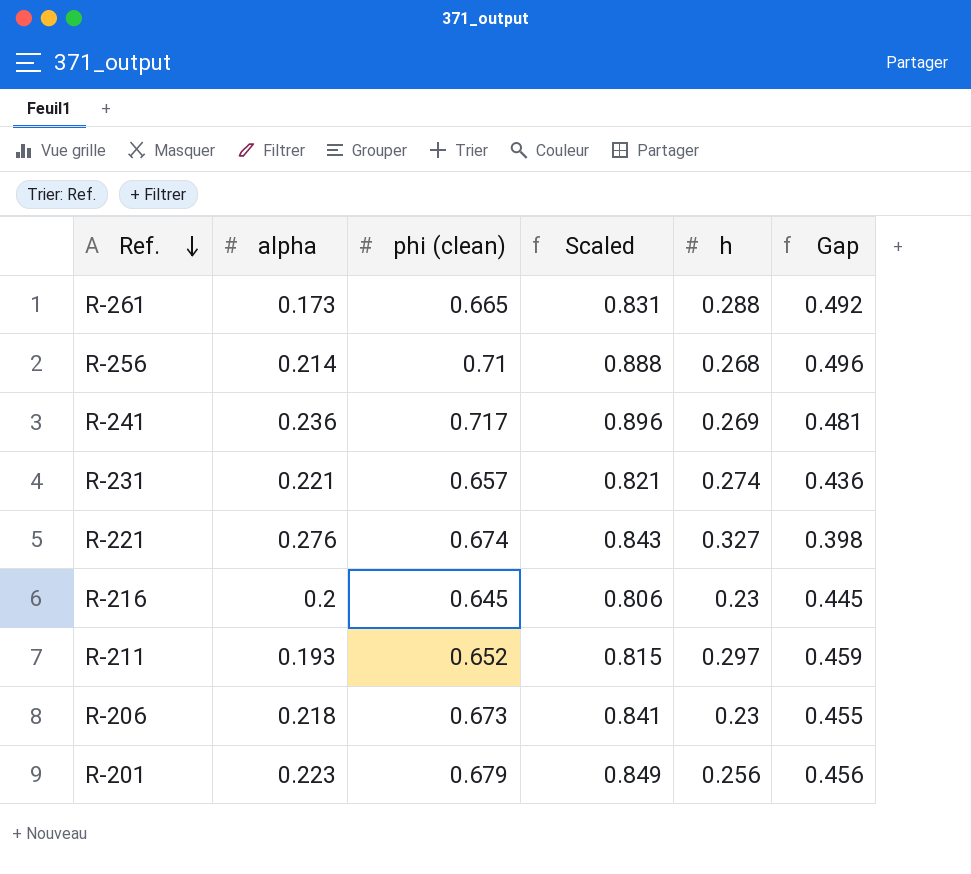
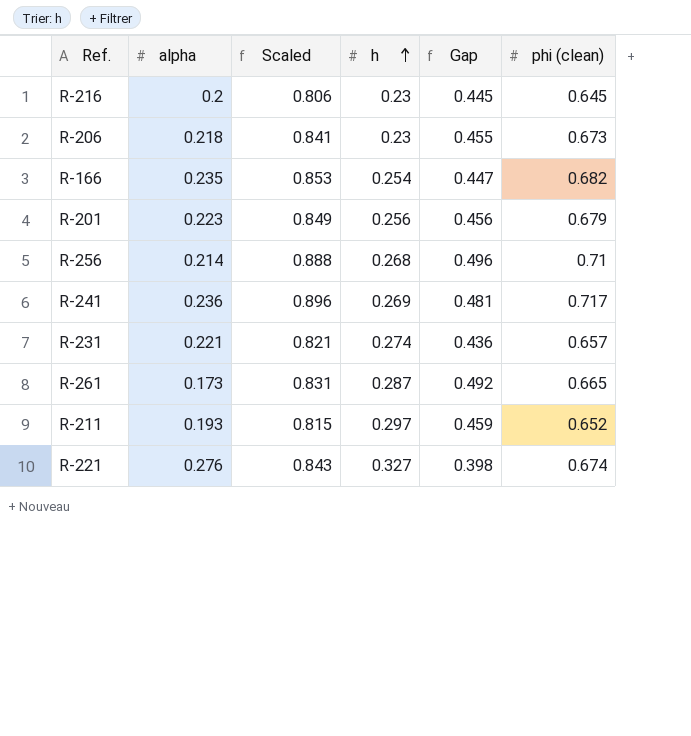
row order: Ref. descending -> h ascending
column phi (clean) | position: 3 -> 6
row R-166: none -> 0.235 | 0.853 | 0.254 | 0.447 | 0.682
R-261 | h: 0.288 -> 0.287

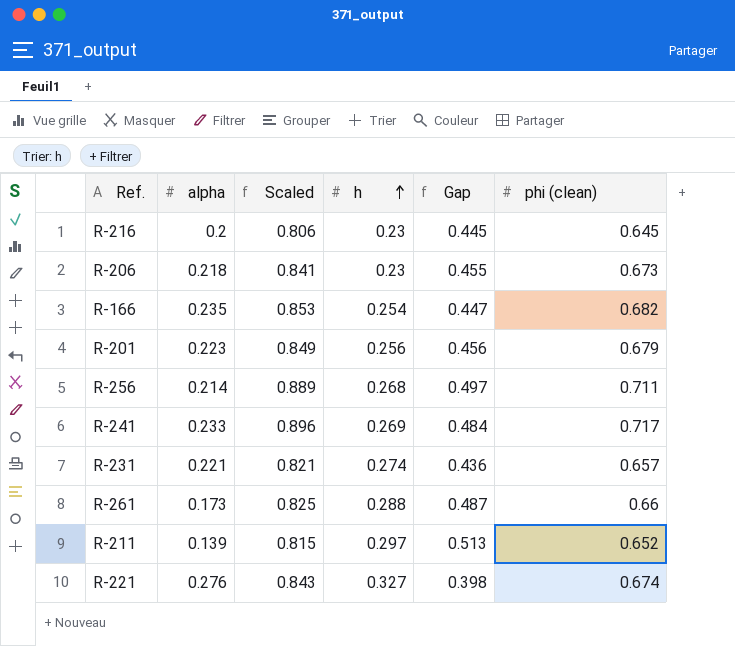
R-256 | Scaled: 0.888 -> 0.889
R-256 | Gap: 0.496 -> 0.497
R-256 | phi (clean): 0.71 -> 0.711
R-241 | alpha: 0.236 -> 0.233
R-241 | Gap: 0.481 -> 0.484
R-261 | Scaled: 0.831 -> 0.825
R-261 | h: 0.287 -> 0.288
R-261 | Gap: 0.492 -> 0.487
R-261 | phi (clean): 0.665 -> 0.66
R-211 | alpha: 0.193 -> 0.139
R-211 | Gap: 0.459 -> 0.513

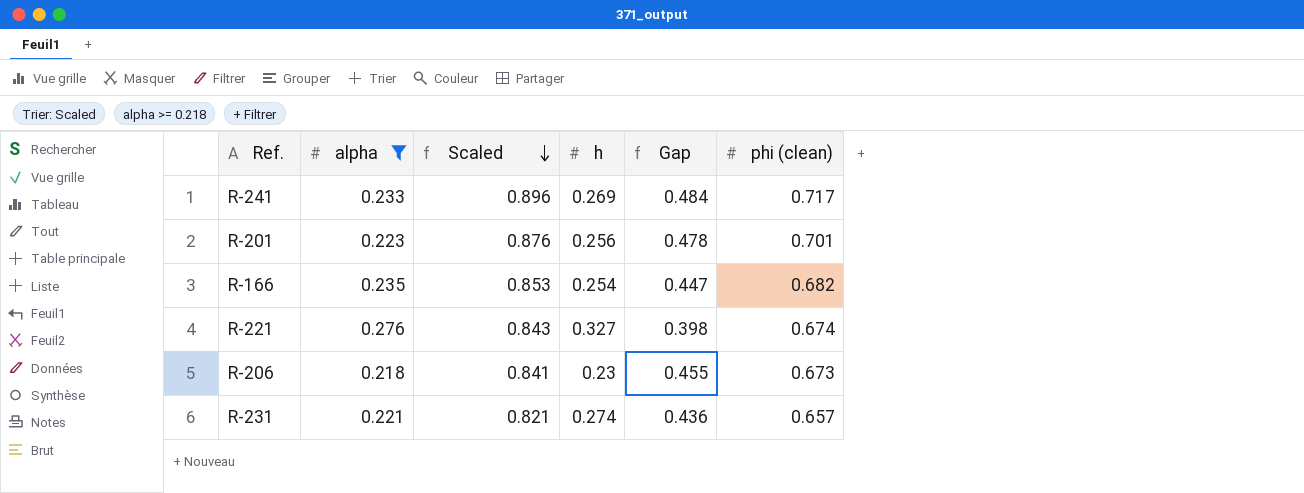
filter: none -> alpha >= 0.218
row order: h ascending -> Scaled descending
R-201 | Scaled: 0.849 -> 0.876
R-201 | Gap: 0.456 -> 0.478
R-201 | phi (clean): 0.679 -> 0.701

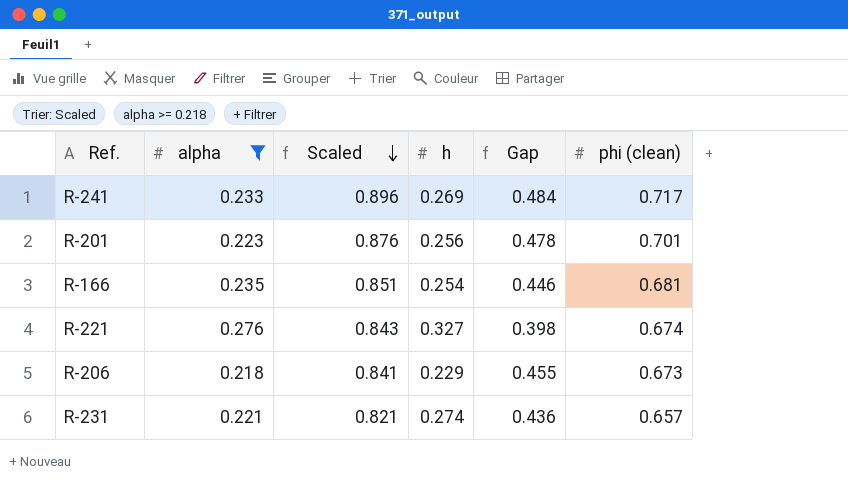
R-166 | Scaled: 0.853 -> 0.851
R-166 | Gap: 0.447 -> 0.446
R-166 | phi (clean): 0.682 -> 0.681
R-206 | h: 0.23 -> 0.229

